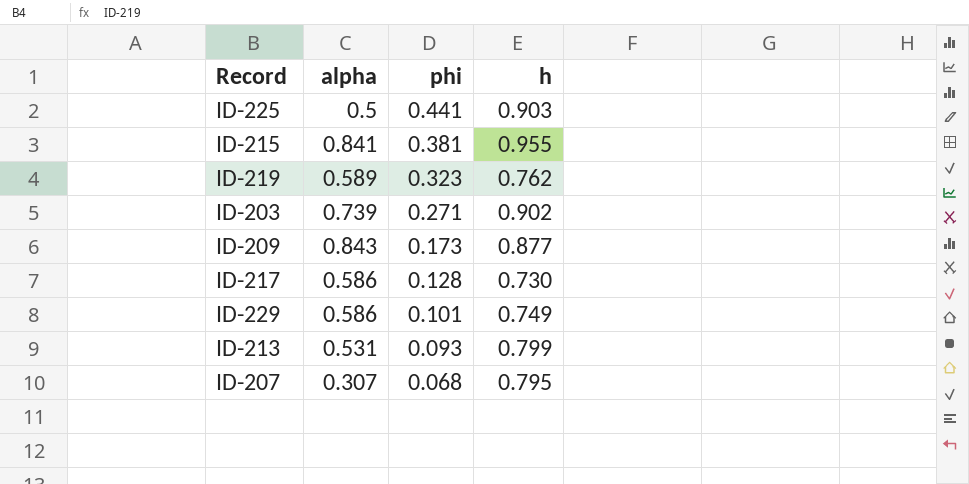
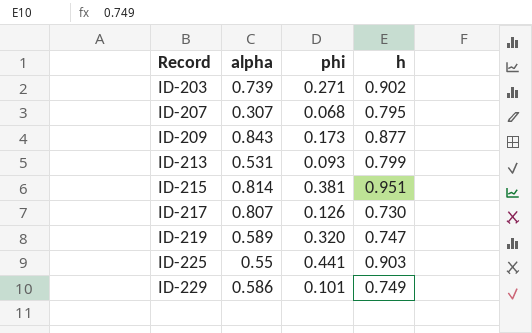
row order: phi descending -> Record ascending
ID-215 | alpha: 0.841 -> 0.814
ID-215 | h: 0.955 -> 0.951
ID-217 | alpha: 0.586 -> 0.807
ID-217 | phi: 0.128 -> 0.126
ID-219 | phi: 0.323 -> 0.320
ID-219 | h: 0.762 -> 0.747
ID-225 | alpha: 0.5 -> 0.55

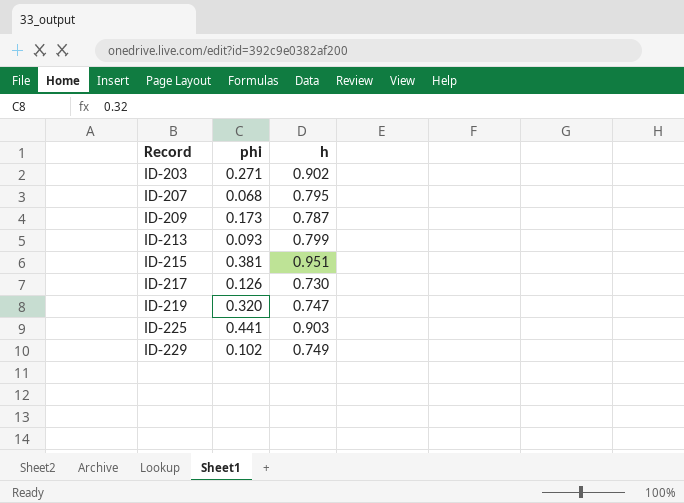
column alpha | position: 2 -> none
ID-209 | h: 0.877 -> 0.787
ID-229 | phi: 0.101 -> 0.102

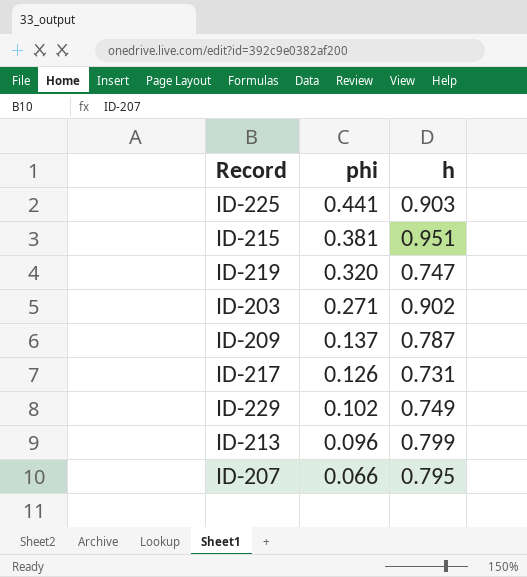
row order: Record ascending -> phi descending
ID-209 | phi: 0.173 -> 0.137
ID-217 | h: 0.730 -> 0.731
ID-213 | phi: 0.093 -> 0.096
ID-207 | phi: 0.068 -> 0.066

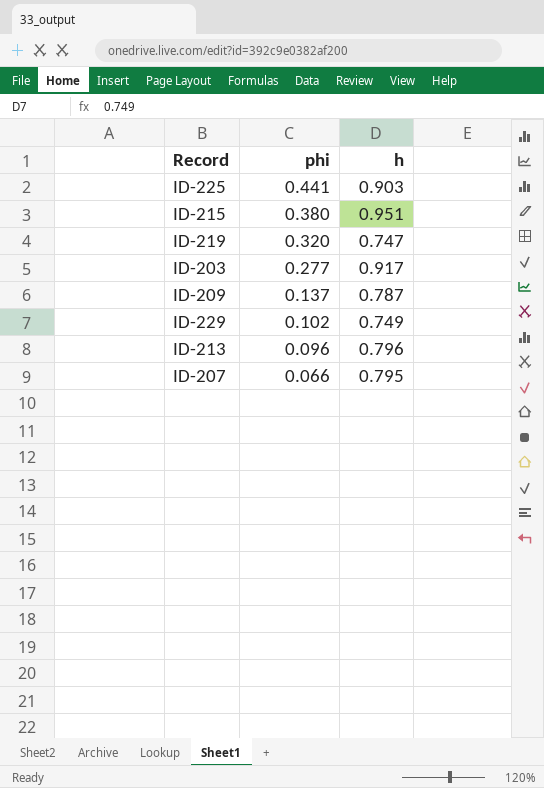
row ID-217: 0.126 | 0.731 -> none
ID-215 | phi: 0.381 -> 0.380
ID-203 | phi: 0.271 -> 0.277
ID-203 | h: 0.902 -> 0.917
ID-213 | h: 0.799 -> 0.796

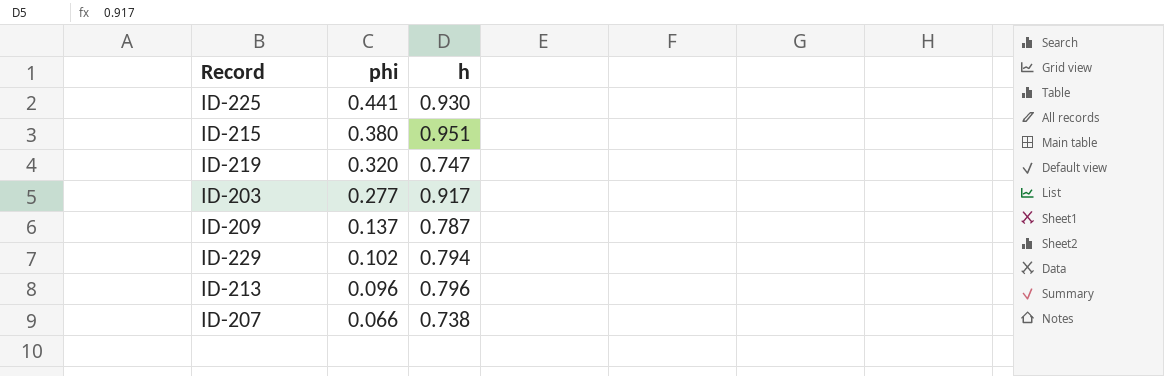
ID-225 | h: 0.903 -> 0.930
ID-229 | h: 0.749 -> 0.794
ID-207 | h: 0.795 -> 0.738

